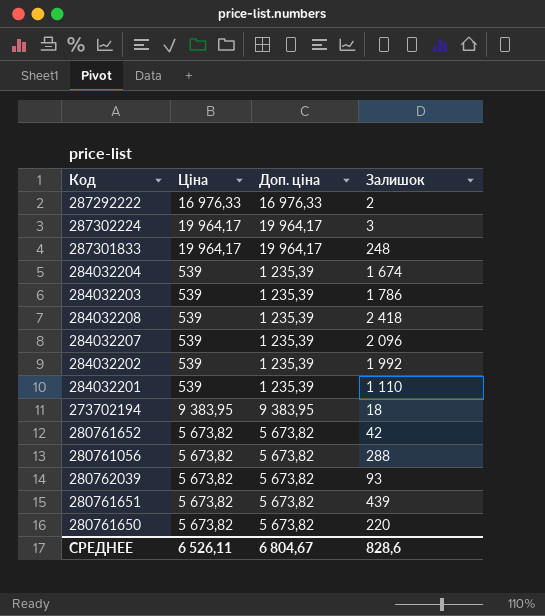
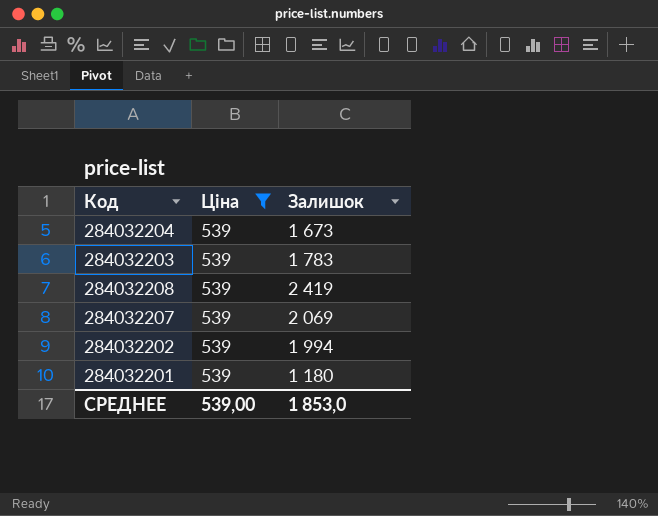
filter: none -> Ціна = 539
column Доп. ціна | position: 3 -> none
284032204 | Залишок: 1 674 -> 1 673
284032203 | Залишок: 1 786 -> 1 783
284032208 | Залишок: 2 418 -> 2 419
284032207 | Залишок: 2 096 -> 2 069
284032202 | Залишок: 1 992 -> 1 994
284032201 | Залишок: 1 110 -> 1 180
СРЕДНЕЕ | Ціна: 6 526,11 -> 539,00
СРЕДНЕЕ | Залишок: 828,6 -> 1 853,0

